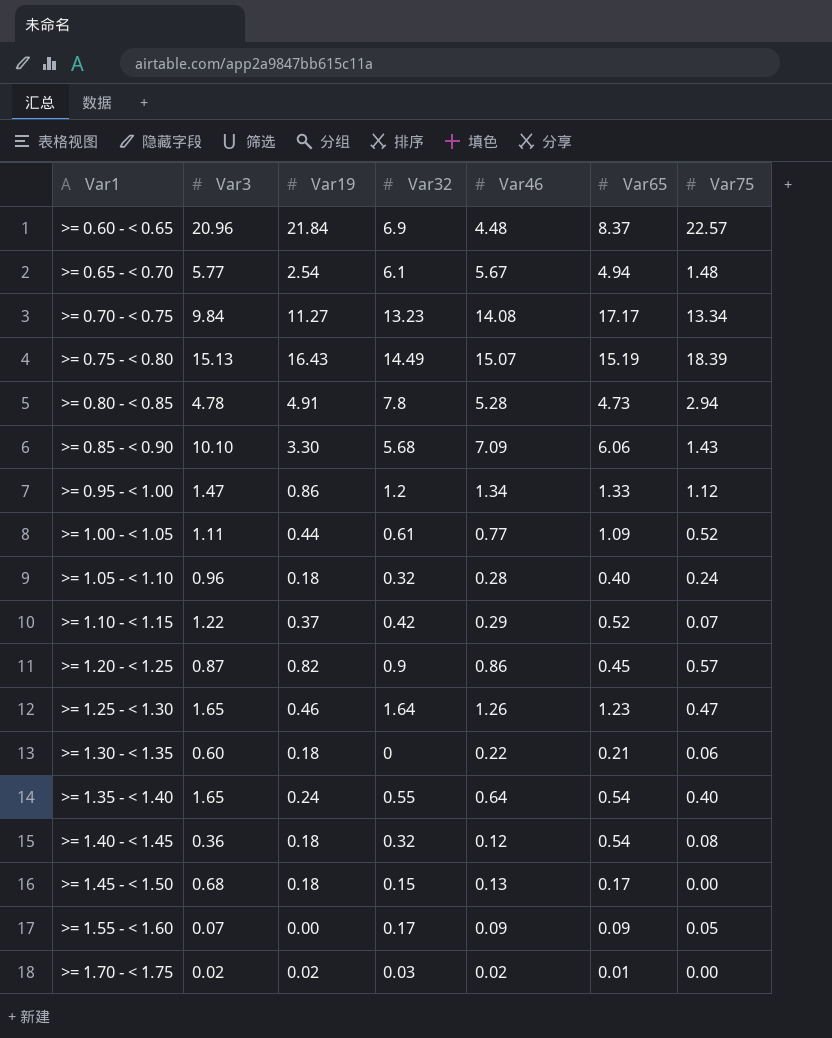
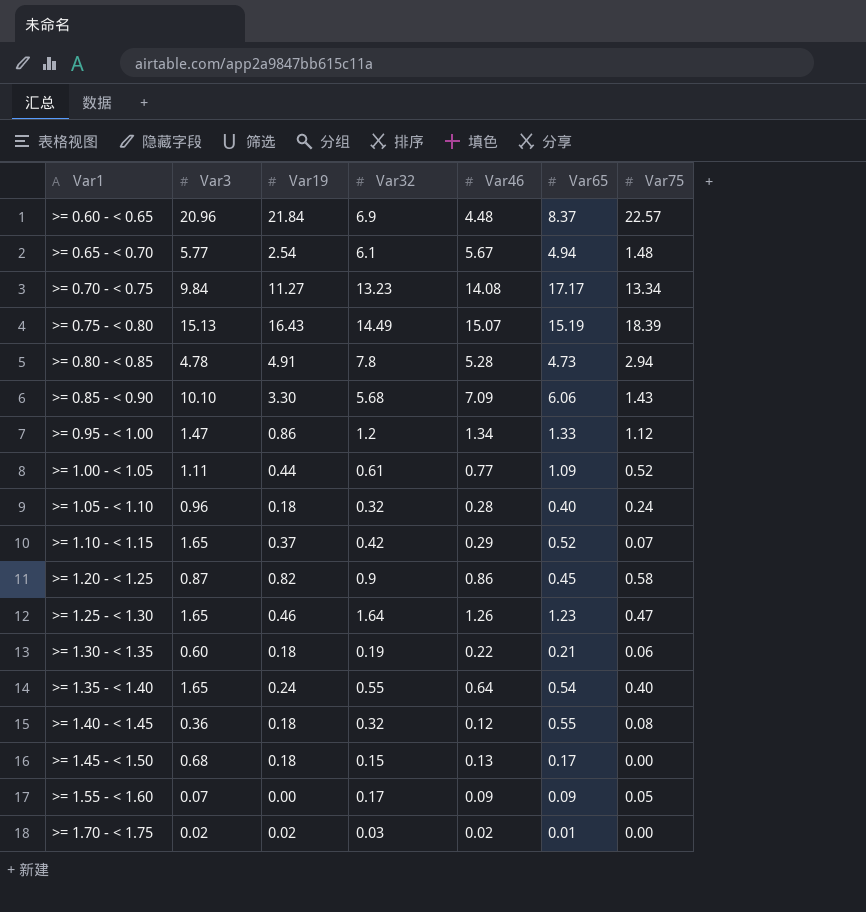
>= 1.10 - < 1.15 | Var3: 1.22 -> 1.65
>= 1.20 - < 1.25 | Var75: 0.57 -> 0.58
>= 1.30 - < 1.35 | Var32: 0 -> 0.19
>= 1.40 - < 1.45 | Var65: 0.54 -> 0.55

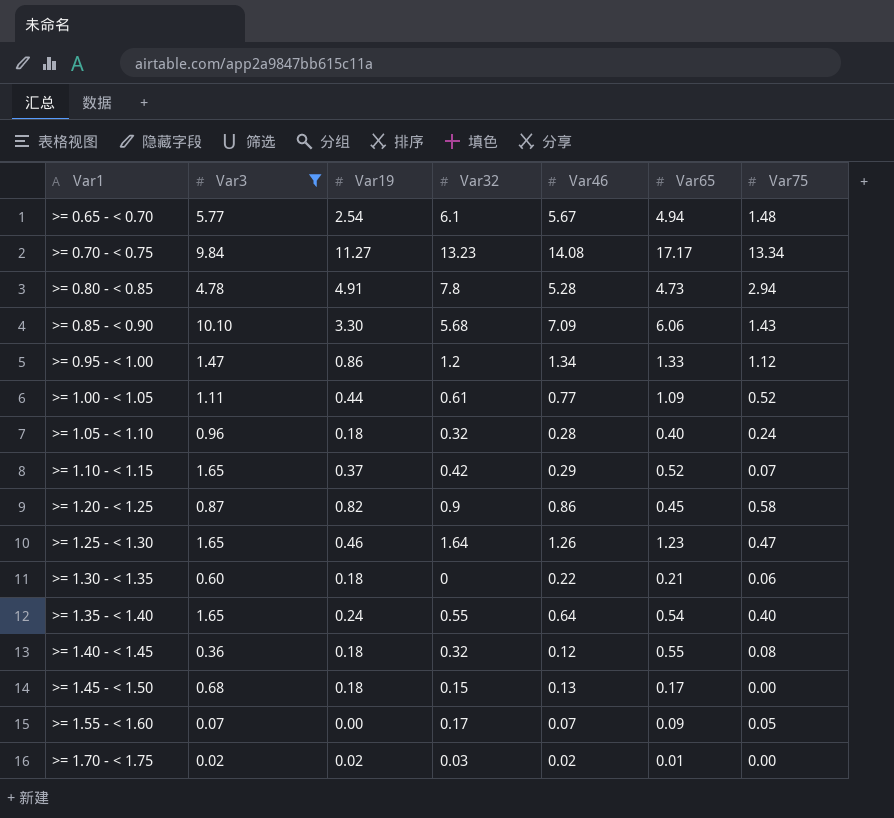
filter: none -> Var3 <= 10.10
>= 1.30 - < 1.35 | Var32: 0.19 -> 0
>= 1.55 - < 1.60 | Var46: 0.09 -> 0.07

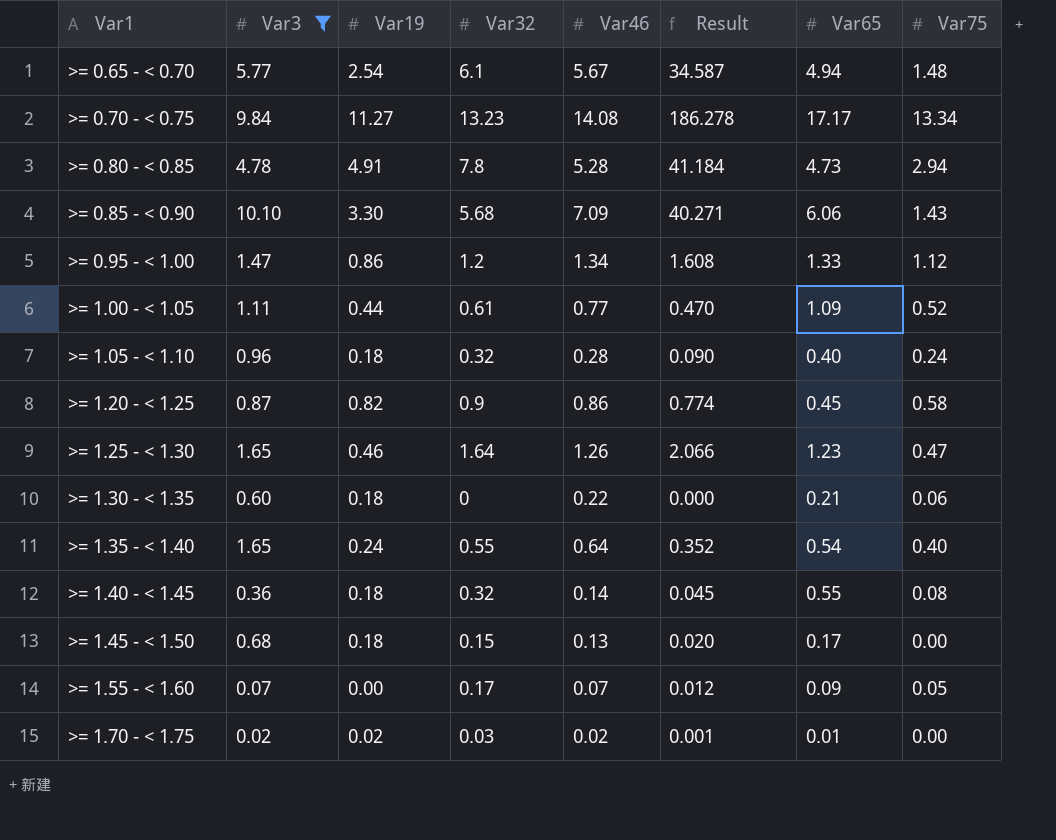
column Result | formula: none -> [Var32] * [Var46]
row >= 1.10 - < 1.15: 1.65 | 0.37 | 0.42 | 0.29 | 0.52 | 0.07 -> none
>= 1.40 - < 1.45 | Var46: 0.12 -> 0.14

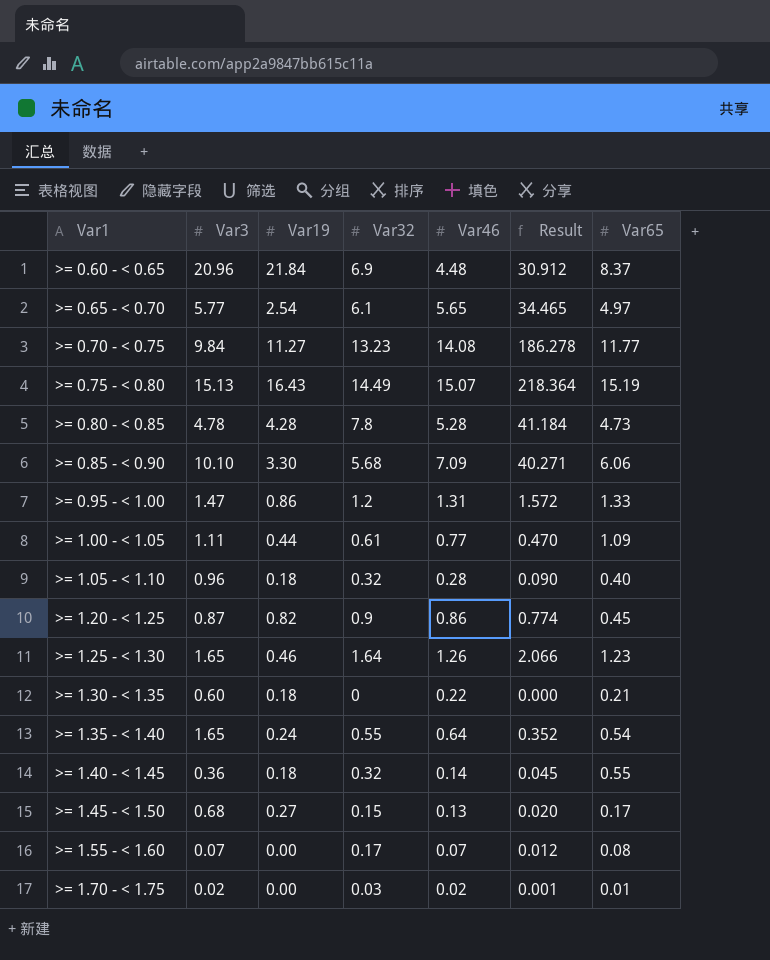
filter: Var3 <= 10.10 -> none
column Var75 | position: 8 -> none
>= 0.65 - < 0.70 | Var46: 5.67 -> 5.65
>= 0.65 - < 0.70 | Result: 34.587 -> 34.465
>= 0.65 - < 0.70 | Var65: 4.94 -> 4.97
>= 0.70 - < 0.75 | Var65: 17.17 -> 11.77
>= 0.80 - < 0.85 | Var19: 4.91 -> 4.28
>= 0.95 - < 1.00 | Var46: 1.34 -> 1.31
>= 0.95 - < 1.00 | Result: 1.608 -> 1.572
>= 1.45 - < 1.50 | Var19: 0.18 -> 0.27
>= 1.55 - < 1.60 | Var65: 0.09 -> 0.08
>= 1.70 - < 1.75 | Var19: 0.02 -> 0.00

